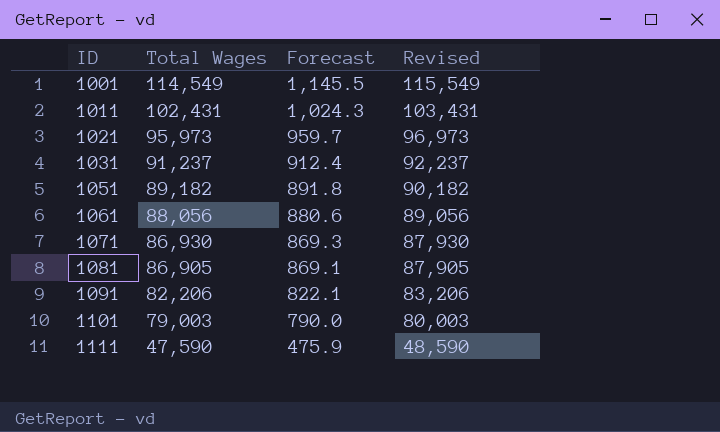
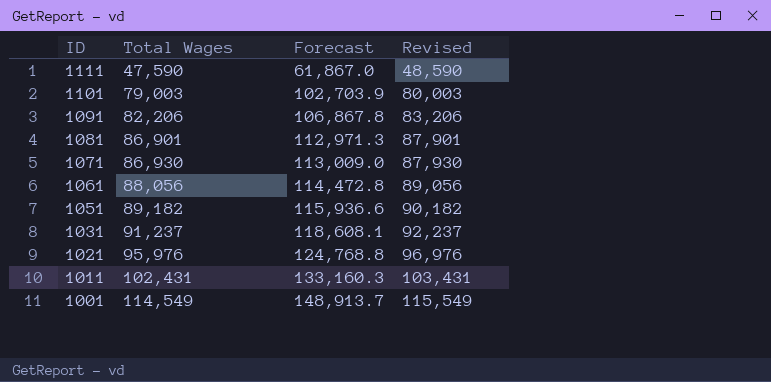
row order: ID ascending -> ID descending
column Forecast | formula: [Total Wages] * 0.01 -> [Total Wages] * 1.3
1081 | Total Wages: 86,905 -> 86,901
1081 | Revised: 87,905 -> 87,901
1021 | Total Wages: 95,973 -> 95,976
1021 | Revised: 96,973 -> 96,976

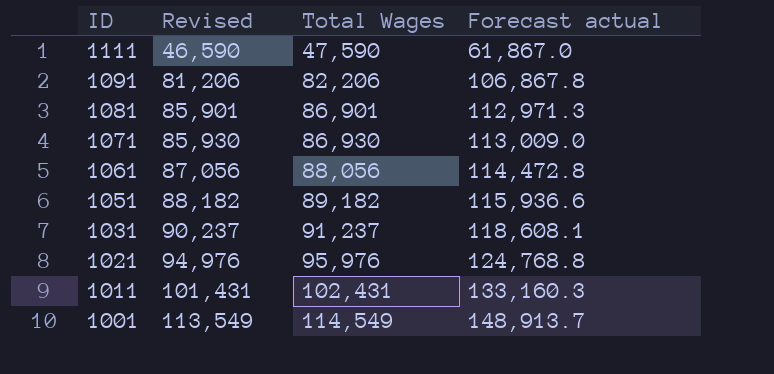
column Revised | formula: [Total Wages] + 1000 -> [Total Wages] - 1000
column Revised | position: 4 -> 2
column name: Forecast -> Forecast actual
row 1101: 79,003 | 102,703.9 | 80,003 -> none

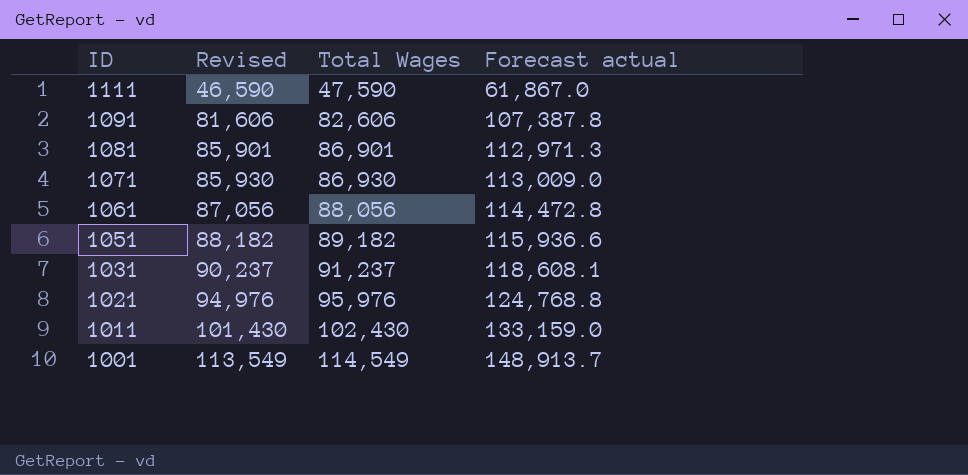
1091 | Revised: 81,206 -> 81,606
1091 | Total Wages: 82,206 -> 82,606
1091 | Forecast actual: 106,867.8 -> 107,387.8
1011 | Revised: 101,431 -> 101,430
1011 | Total Wages: 102,431 -> 102,430
1011 | Forecast actual: 133,160.3 -> 133,159.0

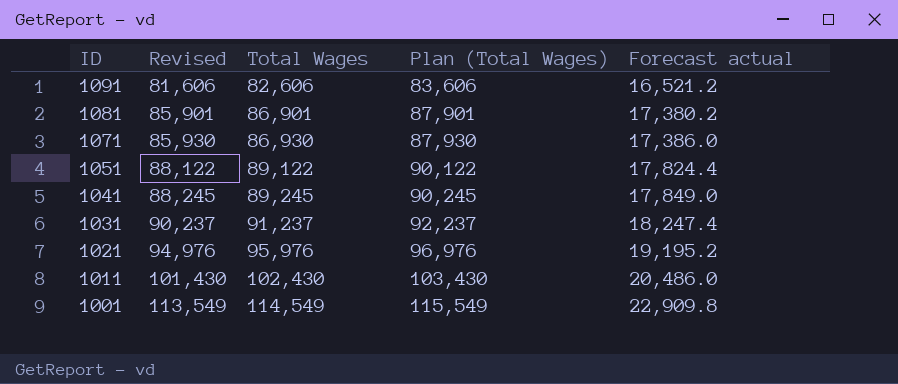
column Plan (Total Wages) | formula: none -> [Total Wages] + 1000
column Forecast actual | formula: [Total Wages] * 1.3 -> [Total Wages] * 0.2
row 1111: 46,590 | 47,590 | 61,867.0 -> none
row 1061: 87,056 | 88,056 | 114,472.8 -> none
1051 | Revised: 88,182 -> 88,122
1051 | Total Wages: 89,182 -> 89,122
row 1041: none -> 88,245 | 89,245 | 90,245 | 17,849.0

